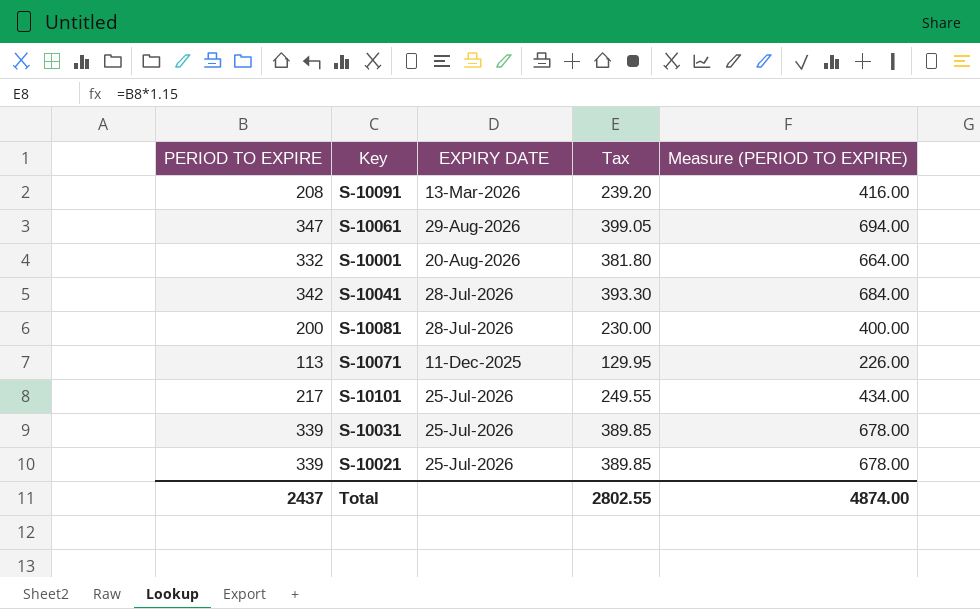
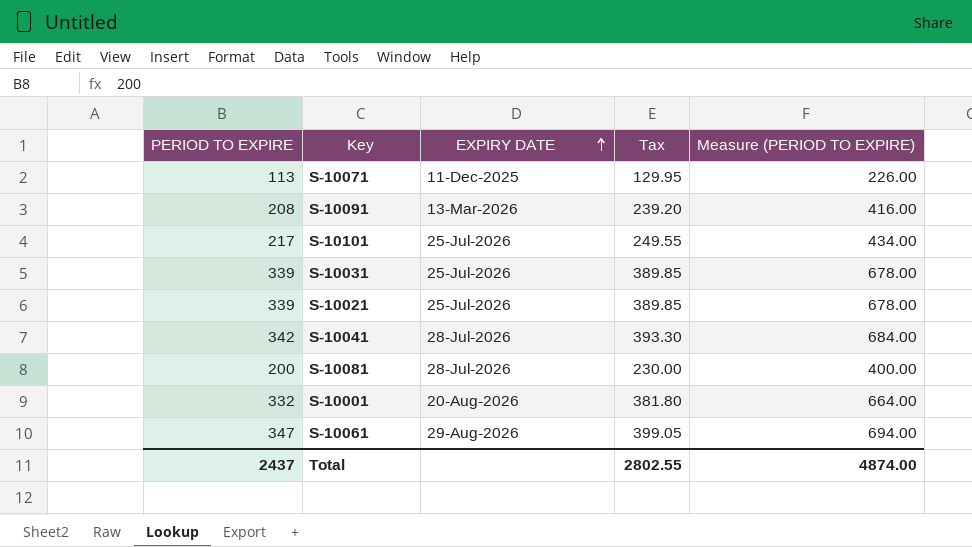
row order: none -> EXPIRY DATE ascending

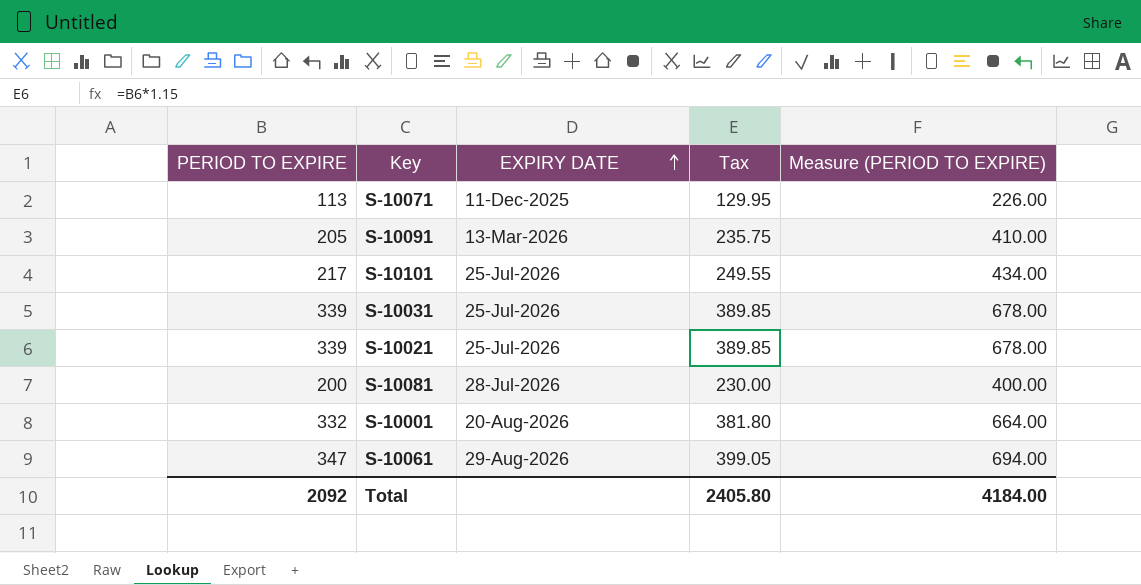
row S-10041: 342 | 28-Jul-2026 | 393.30 | 684.00 -> none
S-10091 | PERIOD TO EXPIRE: 208 -> 205
S-10091 | Tax: 239.20 -> 235.75
S-10091 | Measure (PERIOD TO EXPIRE): 416.00 -> 410.00
Total | PERIOD TO EXPIRE: 2437 -> 2092
Total | Tax: 2802.55 -> 2405.80
Total | Measure (PERIOD TO EXPIRE): 4874.00 -> 4184.00

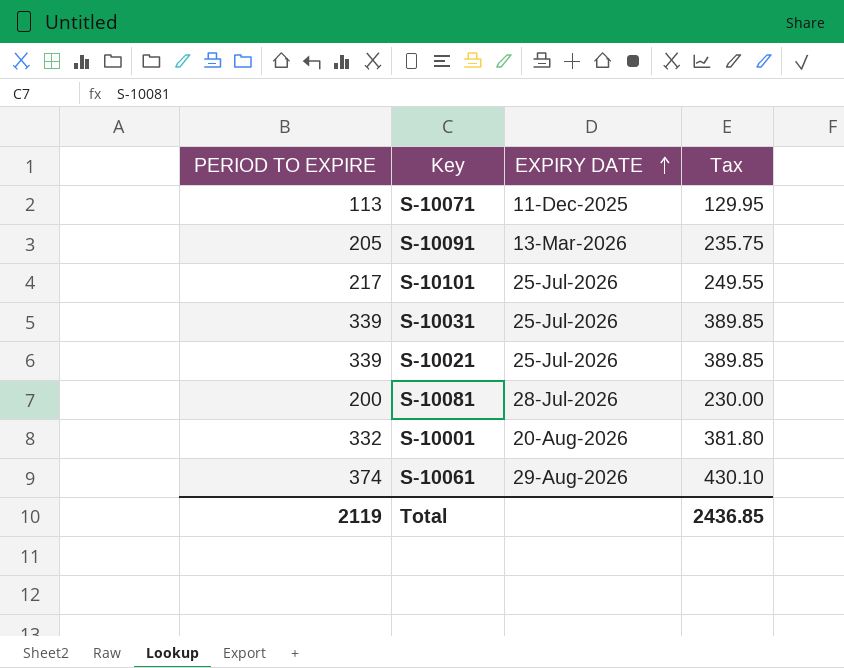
column Measure (PERIOD TO EXPIRE) | formula: [PERIOD TO EXPIRE] * 2 -> none
S-10061 | PERIOD TO EXPIRE: 347 -> 374
S-10061 | Tax: 399.05 -> 430.10
Total | PERIOD TO EXPIRE: 2092 -> 2119
Total | Tax: 2405.80 -> 2436.85

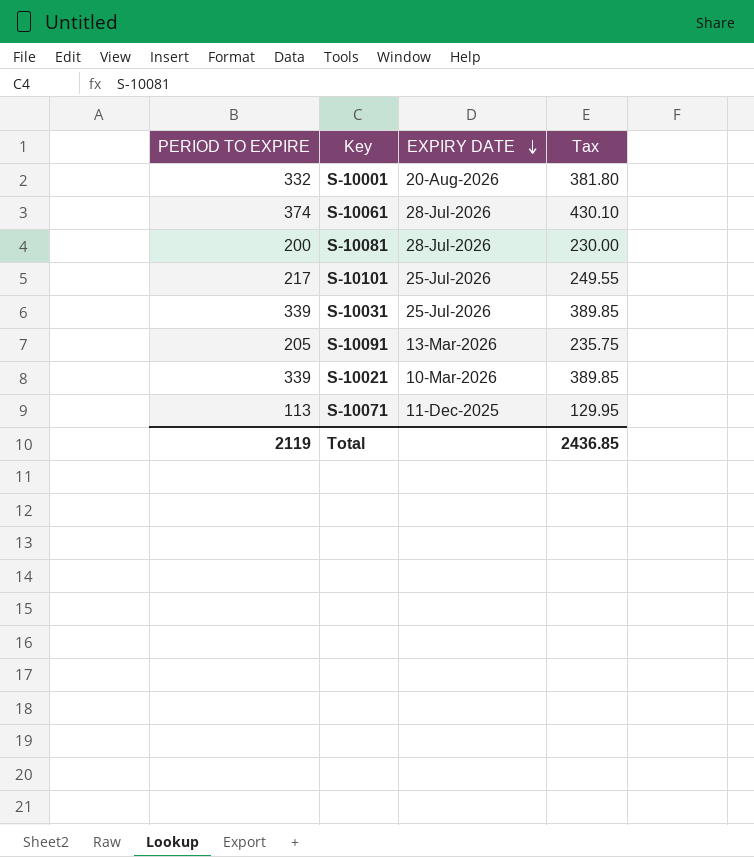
row order: EXPIRY DATE ascending -> EXPIRY DATE descending
S-10061 | EXPIRY DATE: 29-Aug-2026 -> 28-Jul-2026
S-10021 | EXPIRY DATE: 25-Jul-2026 -> 10-Mar-2026

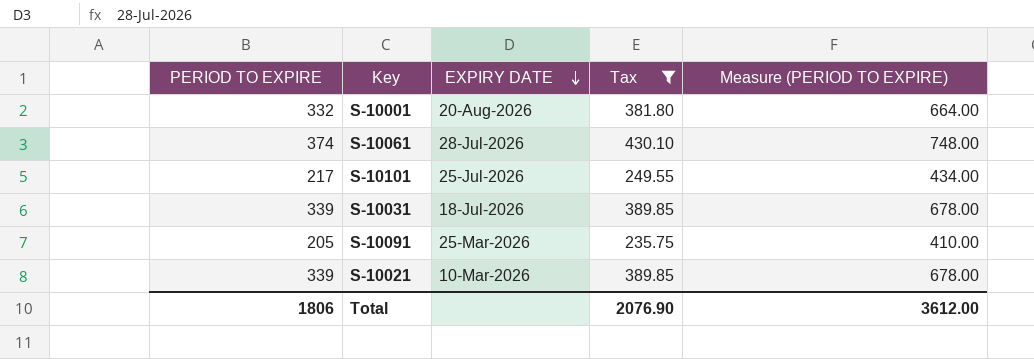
filter: none -> Tax >= 235.75
column Measure (PERIOD TO EXPIRE) | formula: none -> [PERIOD TO EXPIRE] * 2
S-10031 | EXPIRY DATE: 25-Jul-2026 -> 18-Jul-2026
S-10091 | EXPIRY DATE: 13-Mar-2026 -> 25-Mar-2026
Total | PERIOD TO EXPIRE: 2119 -> 1806
Total | Tax: 2436.85 -> 2076.90

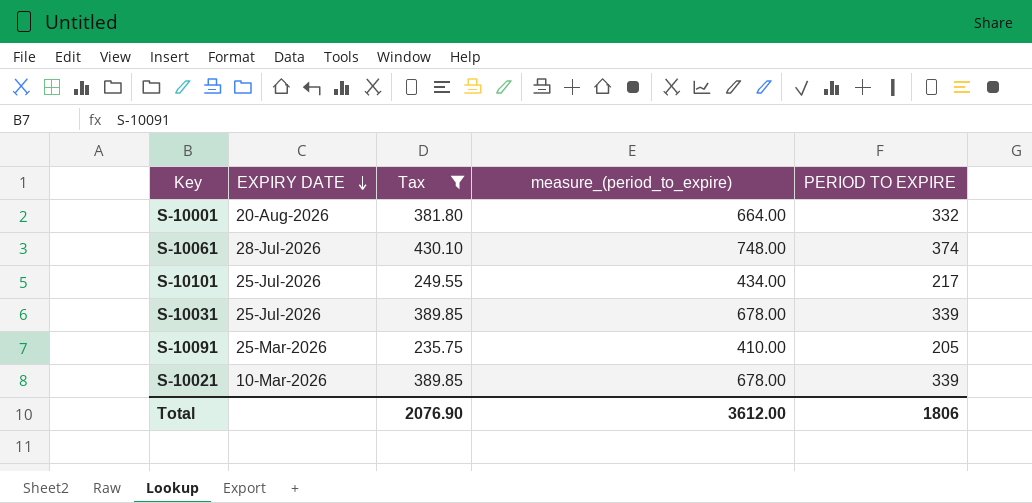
column name: Measure (PERIOD TO EXPIRE) -> measure_(period_to_expire)
column PERIOD TO EXPIRE | position: 1 -> 5
S-10031 | EXPIRY DATE: 18-Jul-2026 -> 25-Jul-2026

